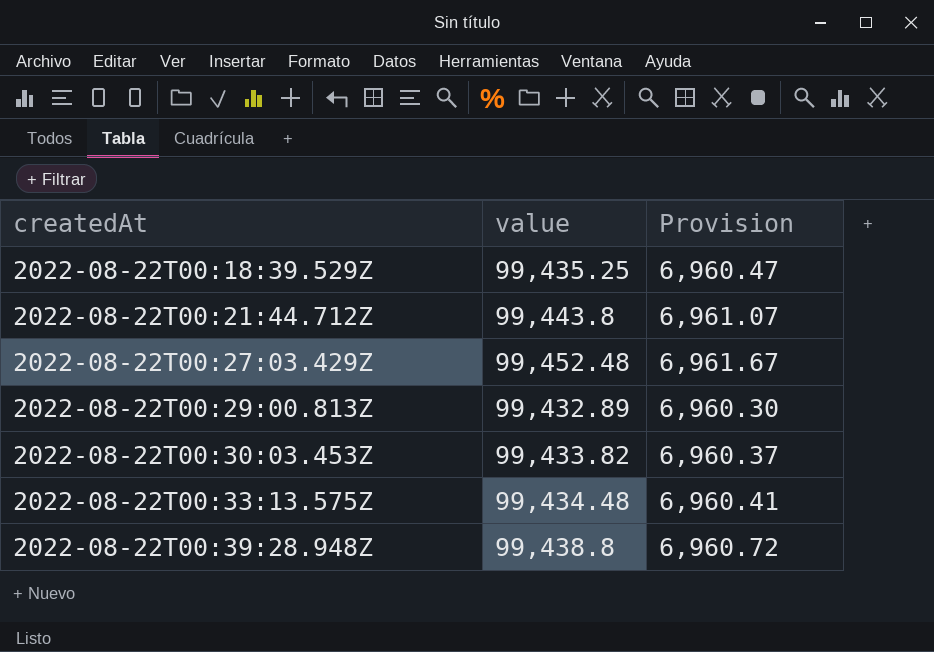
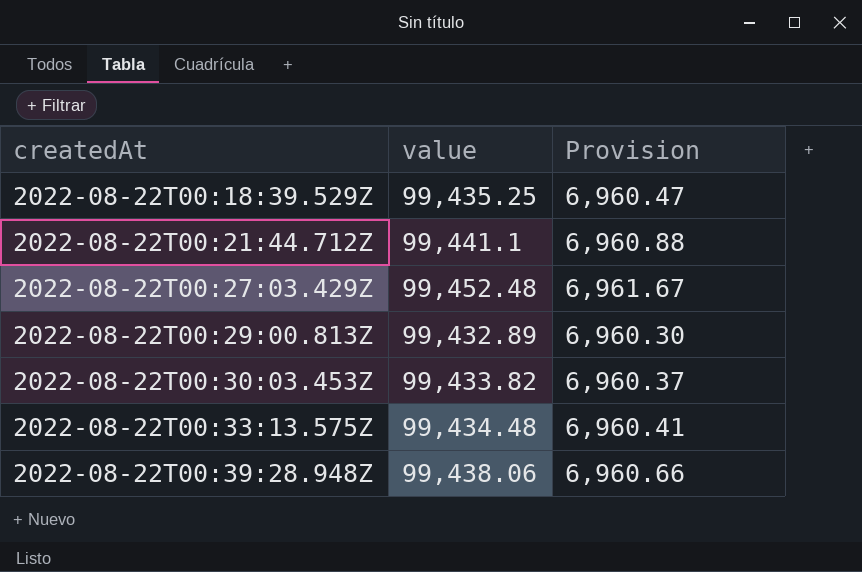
2022-08-22T00:21:44.712Z | value: 99,443.8 -> 99,441.1
2022-08-22T00:21:44.712Z | Provision: 6,961.07 -> 6,960.88
2022-08-22T00:39:28.948Z | value: 99,438.8 -> 99,438.06
2022-08-22T00:39:28.948Z | Provision: 6,960.72 -> 6,960.66

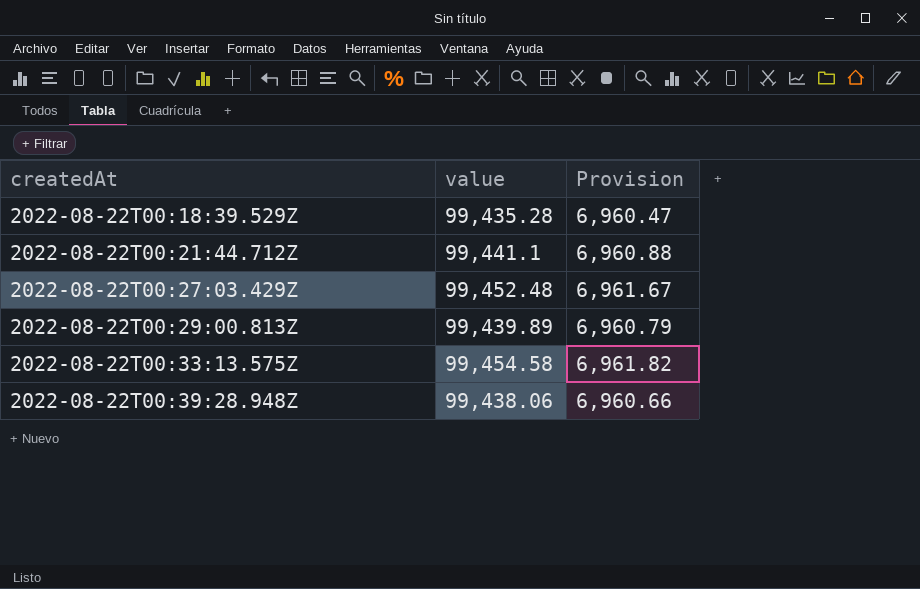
row 2022-08-22T00:30:03.453Z: 99,433.82 | 6,960.37 -> none
2022-08-22T00:18:39.529Z | value: 99,435.25 -> 99,435.28
2022-08-22T00:29:00.813Z | value: 99,432.89 -> 99,439.89
2022-08-22T00:29:00.813Z | Provision: 6,960.30 -> 6,960.79
2022-08-22T00:33:13.575Z | value: 99,434.48 -> 99,454.58
2022-08-22T00:33:13.575Z | Provision: 6,960.41 -> 6,961.82

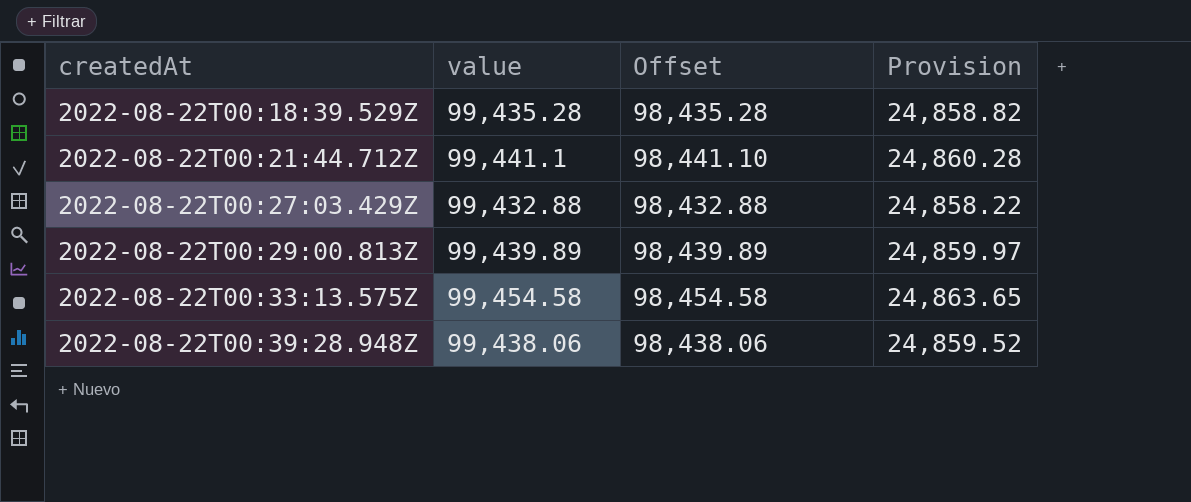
column Offset | formula: none -> [value] - 1000
column Provision | formula: [value] * 0.07 -> [value] * 0.25
2022-08-22T00:27:03.429Z | value: 99,452.48 -> 99,432.88

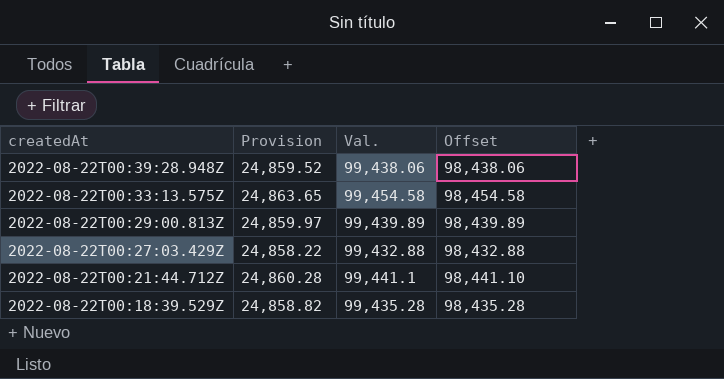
row order: createdAt ascending -> createdAt descending
column Provision | position: 4 -> 2
column name: value -> Val.

